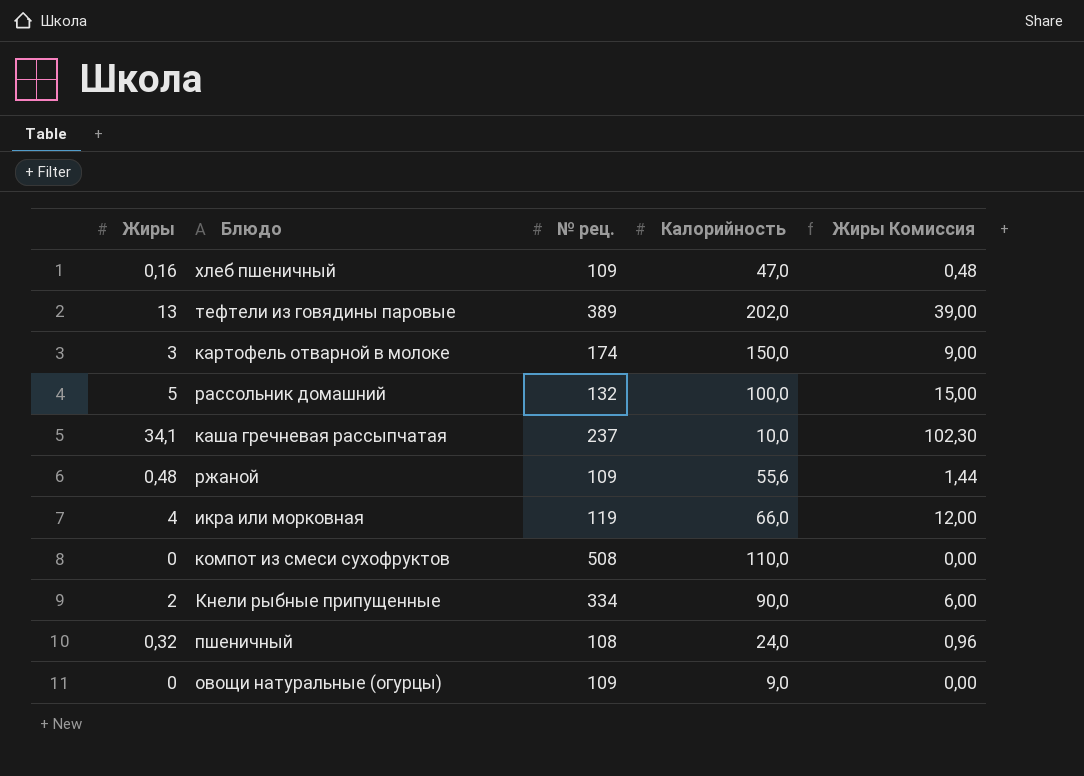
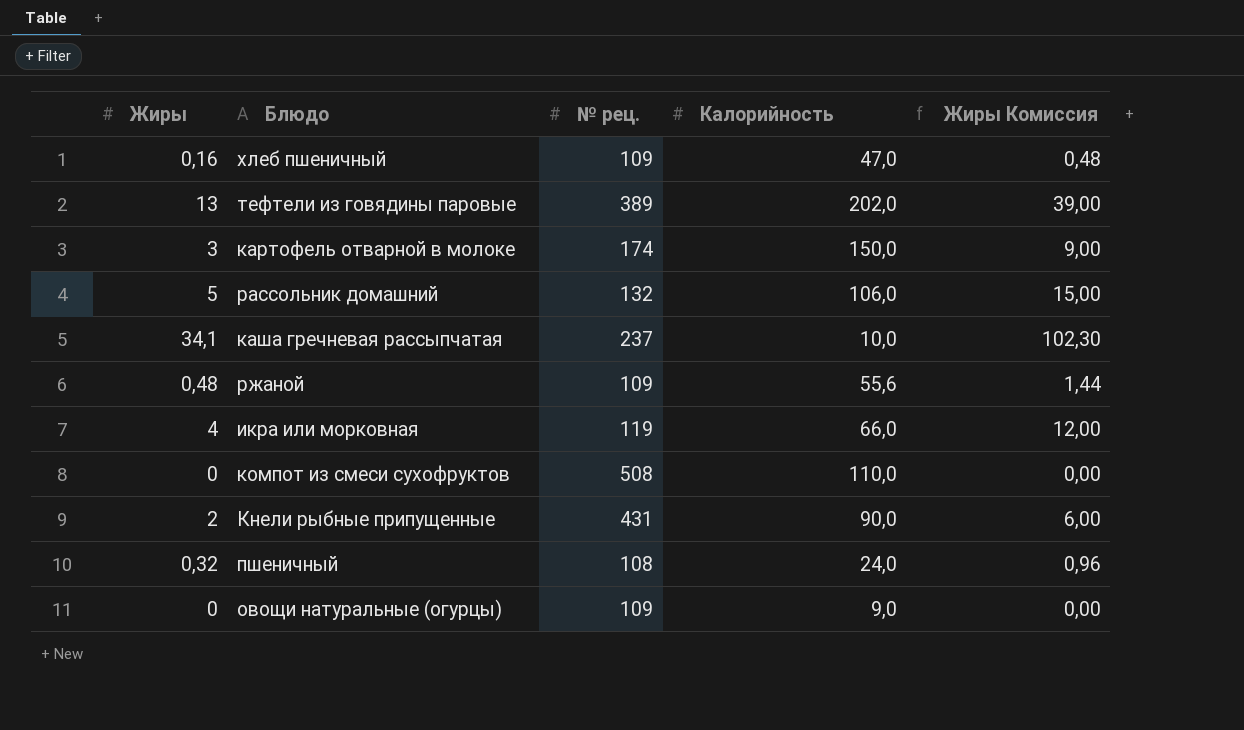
рассольник домашний | Калорийность: 100,0 -> 106,0
Кнели рыбные припущенные | № рец.: 334 -> 431

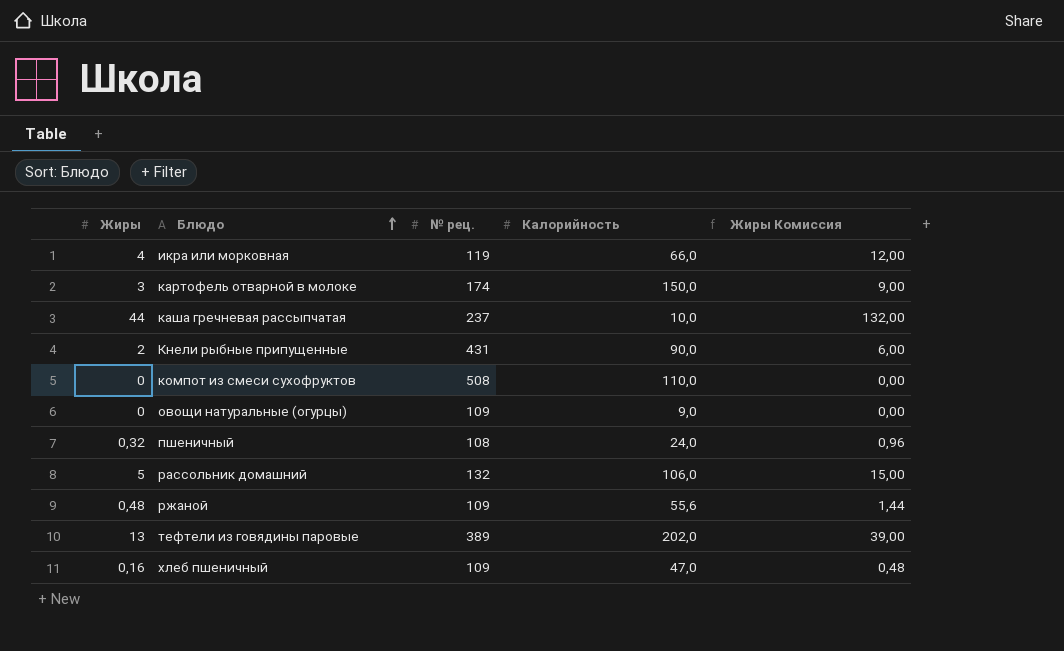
row order: none -> Блюдо ascending
каша гречневая рассыпчатая | Жиры: 34,1 -> 44
каша гречневая рассыпчатая | Жиры Комиссия: 102,30 -> 132,00

